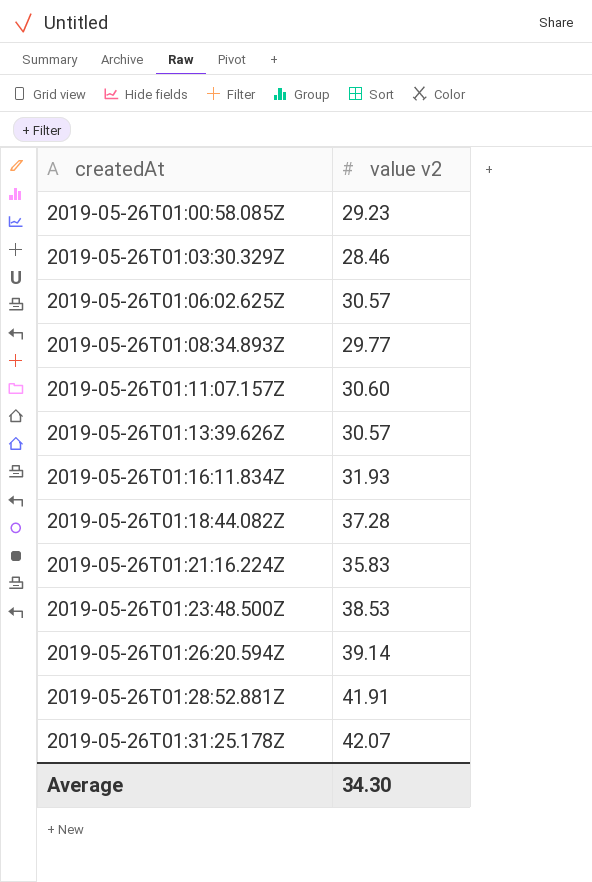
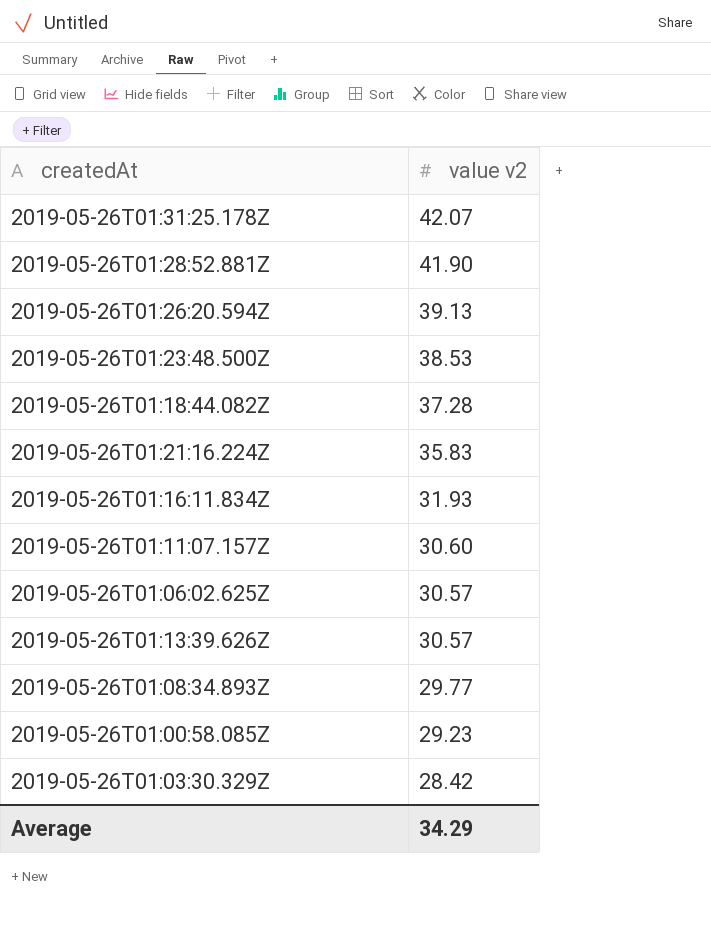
row order: createdAt ascending -> value v2 descending
2019-05-26T01:28:52.881Z | value v2: 41.91 -> 41.90
2019-05-26T01:26:20.594Z | value v2: 39.14 -> 39.13
2019-05-26T01:03:30.329Z | value v2: 28.46 -> 28.42
Average | value v2: 34.30 -> 34.29

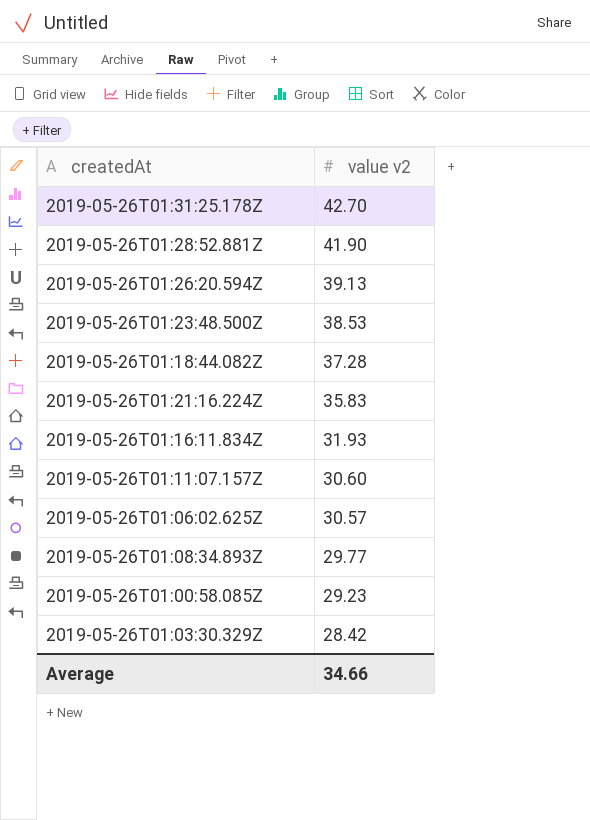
row 2019-05-26T01:13:39.626Z: 30.57 -> none
2019-05-26T01:31:25.178Z | value v2: 42.07 -> 42.70
Average | value v2: 34.29 -> 34.66

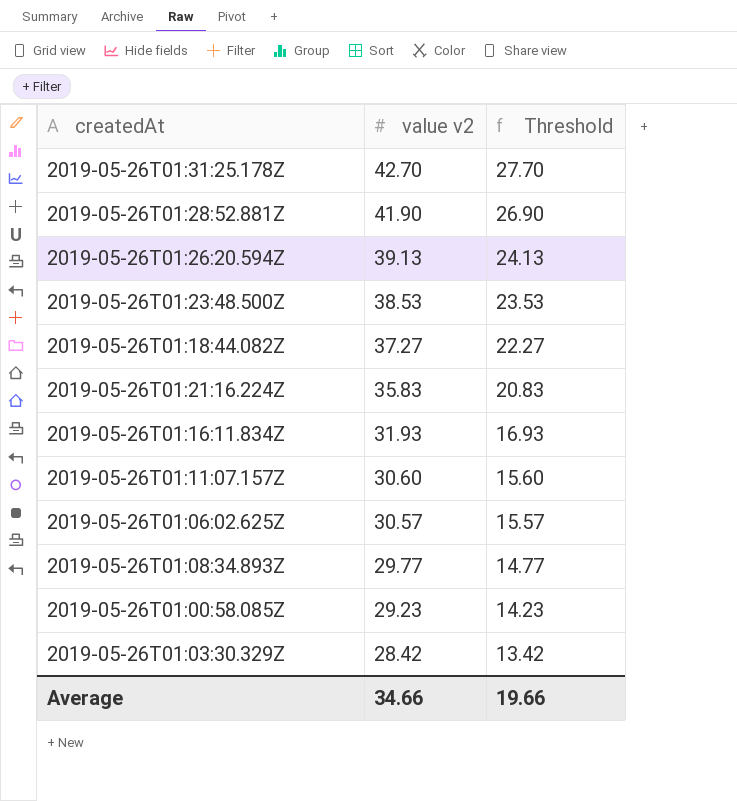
column Threshold | formula: none -> [value v2] - 15
2019-05-26T01:18:44.082Z | value v2: 37.28 -> 37.27

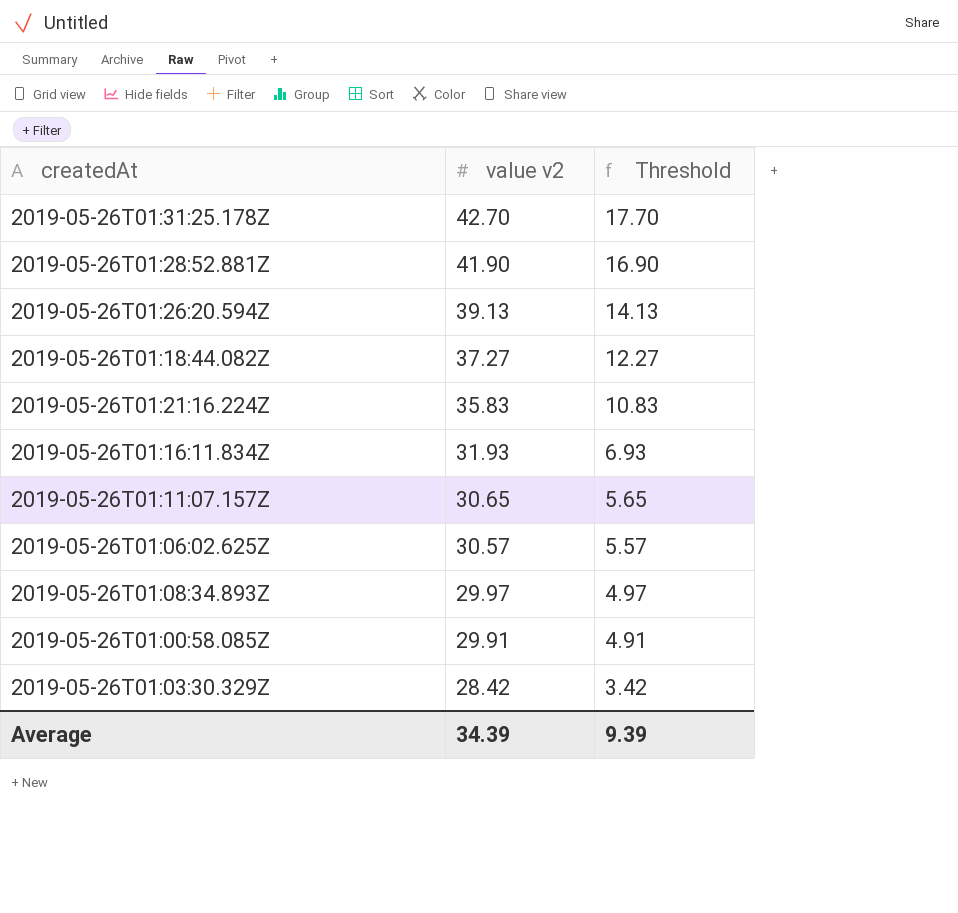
column Threshold | formula: [value v2] - 15 -> [value v2] - 25
row 2019-05-26T01:23:48.500Z: 38.53 | 23.53 -> none
2019-05-26T01:11:07.157Z | value v2: 30.60 -> 30.65
2019-05-26T01:08:34.893Z | value v2: 29.77 -> 29.97
2019-05-26T01:00:58.085Z | value v2: 29.23 -> 29.91
Average | value v2: 34.66 -> 34.39
Average | Threshold: 19.66 -> 9.39

